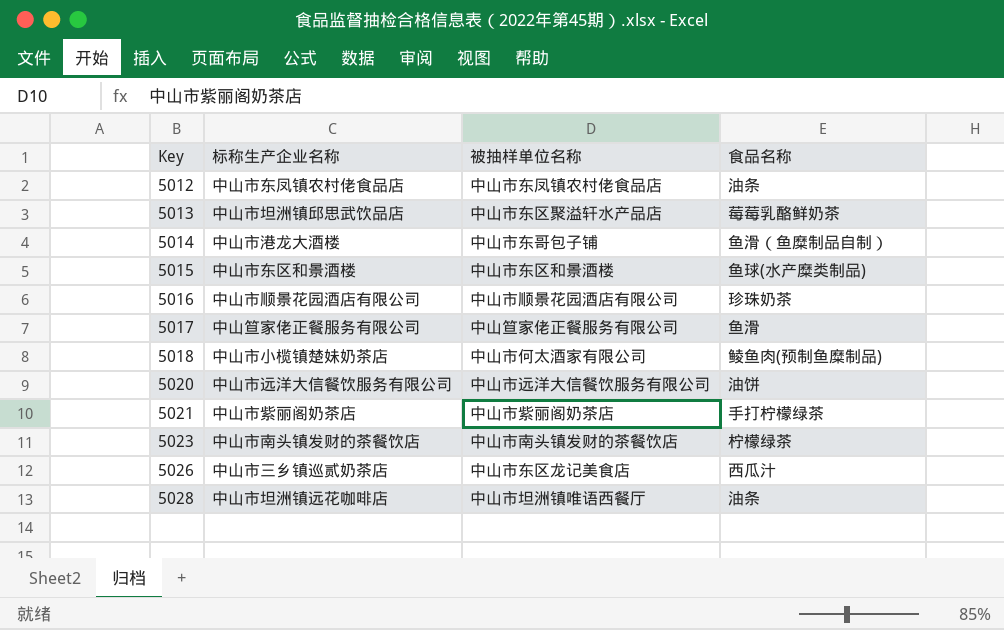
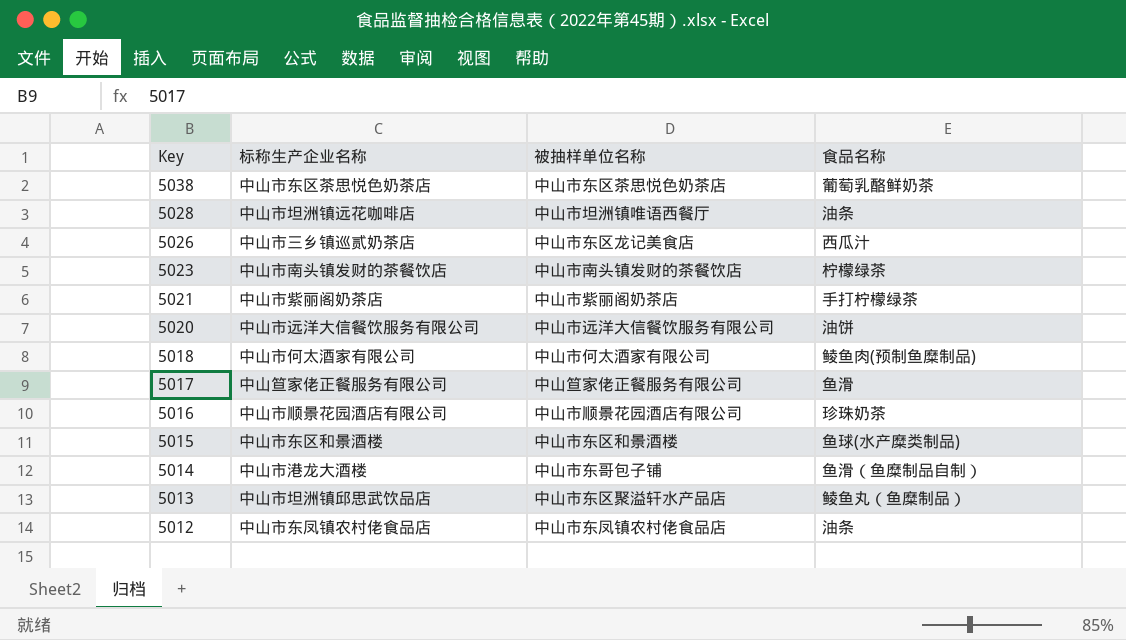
row order: Key ascending -> Key descending
row 5038: none -> 中山市东区茶思悦色奶茶店 | 中山市东区茶思悦色奶茶店 | 葡萄乳酪鲜奶茶
5018 | 标称生产企业名称: 中山市小榄镇楚妹奶茶店 -> 中山市何太酒家有限公司
5013 | 食品名称: 莓莓乳酪鲜奶茶 -> 鲮鱼丸（鱼糜制品）

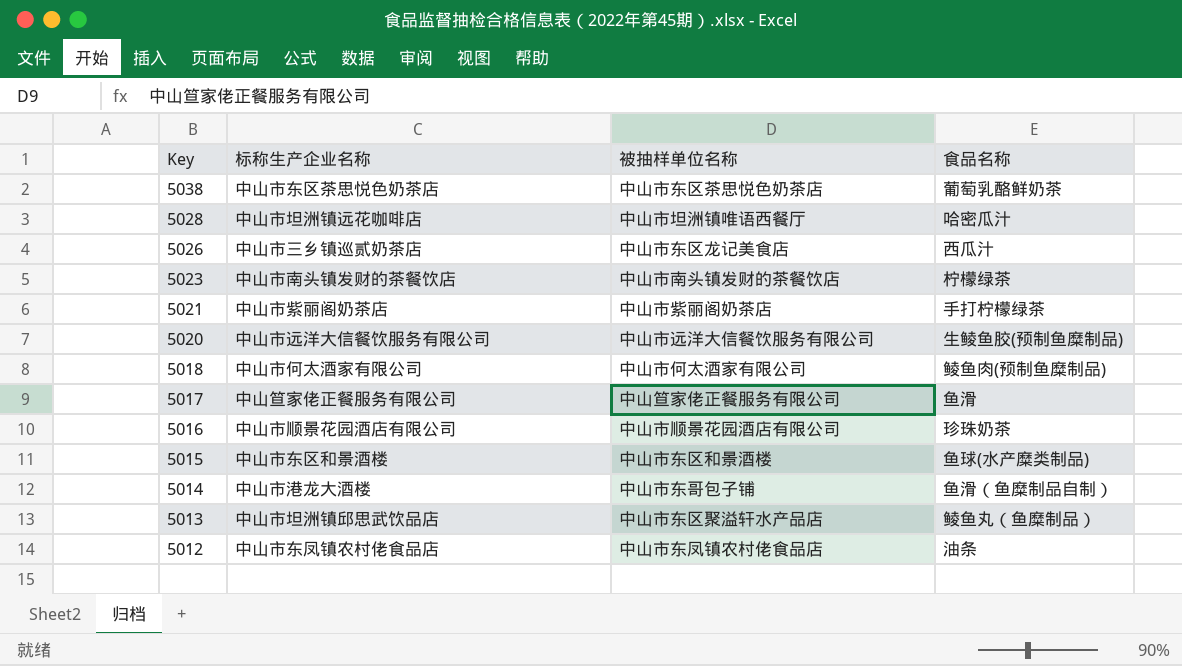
5028 | 食品名称: 油条 -> 哈密瓜汁
5020 | 食品名称: 油饼 -> 生鲮鱼胶(预制鱼糜制品)

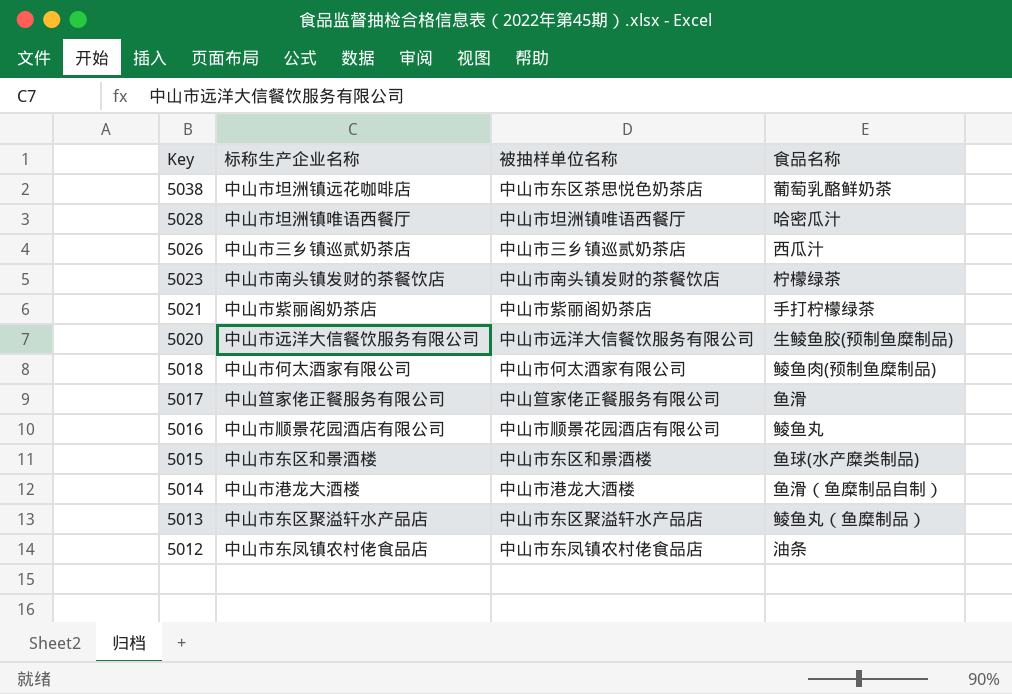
5038 | 标称生产企业名称: 中山市东区茶思悦色奶茶店 -> 中山市坦洲镇远花咖啡店
5028 | 标称生产企业名称: 中山市坦洲镇远花咖啡店 -> 中山市坦洲镇唯语西餐厅
5026 | 被抽样单位名称: 中山市东区龙记美食店 -> 中山市三乡镇巡贰奶茶店
5016 | 食品名称: 珍珠奶茶 -> 鲮鱼丸
5014 | 被抽样单位名称: 中山市东哥包子铺 -> 中山市港龙大酒楼
5013 | 标称生产企业名称: 中山市坦洲镇邱思武饮品店 -> 中山市东区聚溢轩水产品店

